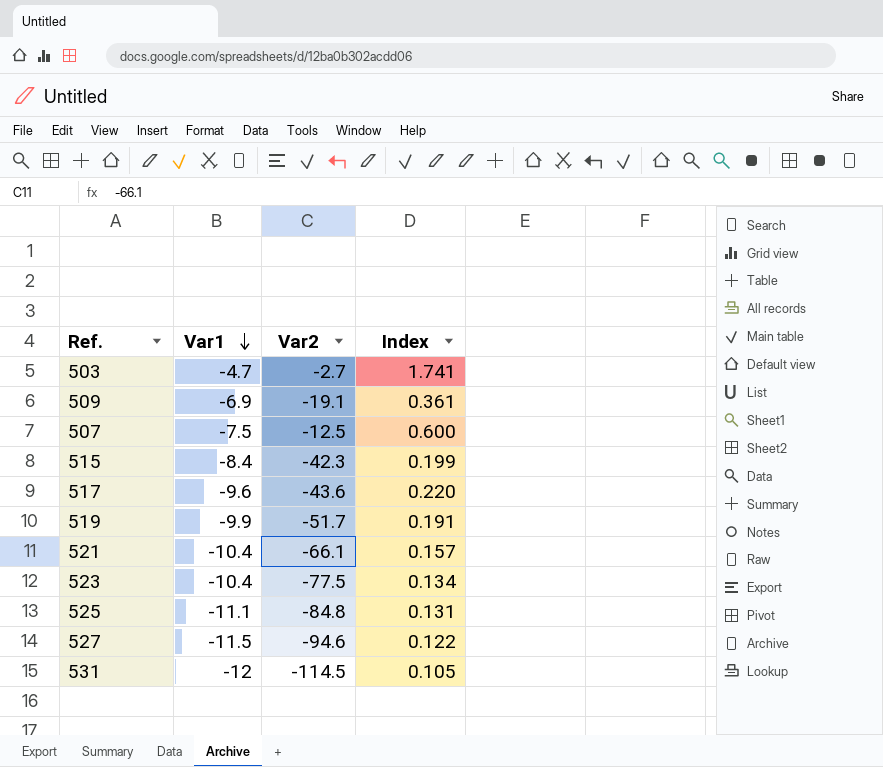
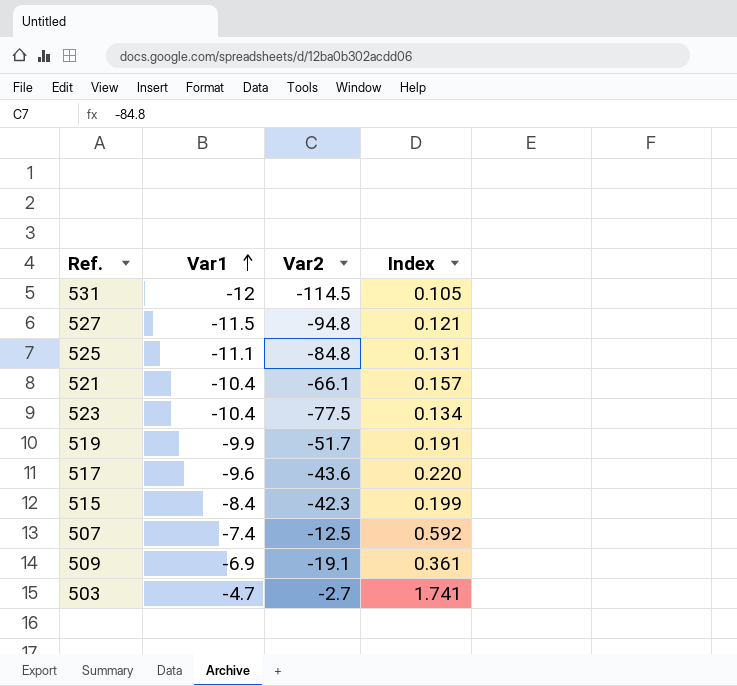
row order: Var1 descending -> Var1 ascending
527 | Var2: -94.6 -> -94.8
527 | Index: 0.122 -> 0.121
507 | Var1: -7.5 -> -7.4
507 | Index: 0.600 -> 0.592

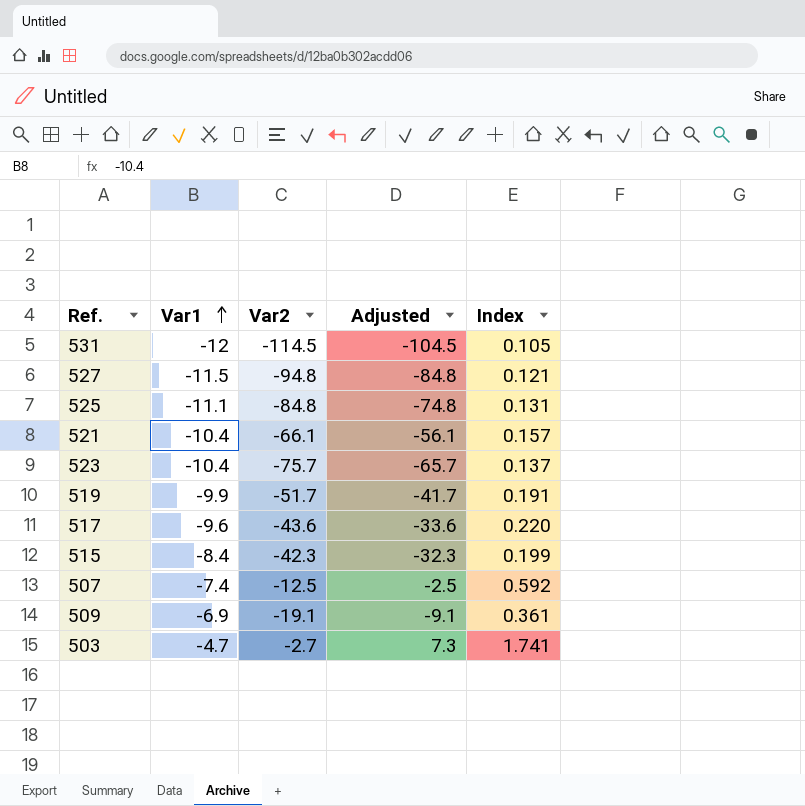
column Adjusted | formula: none -> [Var2] + 10
523 | Var2: -77.5 -> -75.7
523 | Index: 0.134 -> 0.137

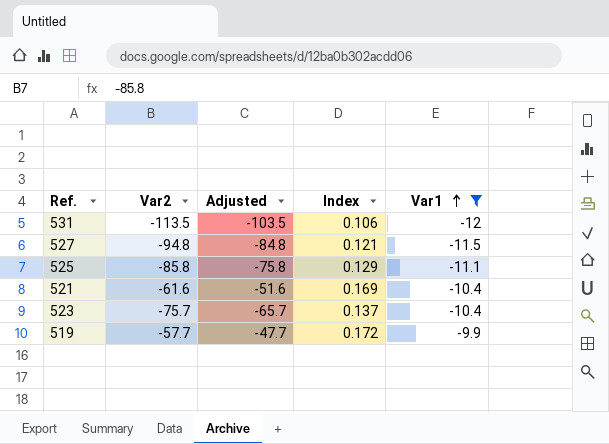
filter: none -> Var1 <= -9.9
column Var1 | position: 2 -> 5
531 | Var2: -114.5 -> -113.5
531 | Adjusted: -104.5 -> -103.5
531 | Index: 0.105 -> 0.106
525 | Var2: -84.8 -> -85.8
525 | Adjusted: -74.8 -> -75.8
525 | Index: 0.131 -> 0.129
521 | Var2: -66.1 -> -61.6
521 | Adjusted: -56.1 -> -51.6
521 | Index: 0.157 -> 0.169
519 | Var2: -51.7 -> -57.7
519 | Adjusted: -41.7 -> -47.7
519 | Index: 0.191 -> 0.172

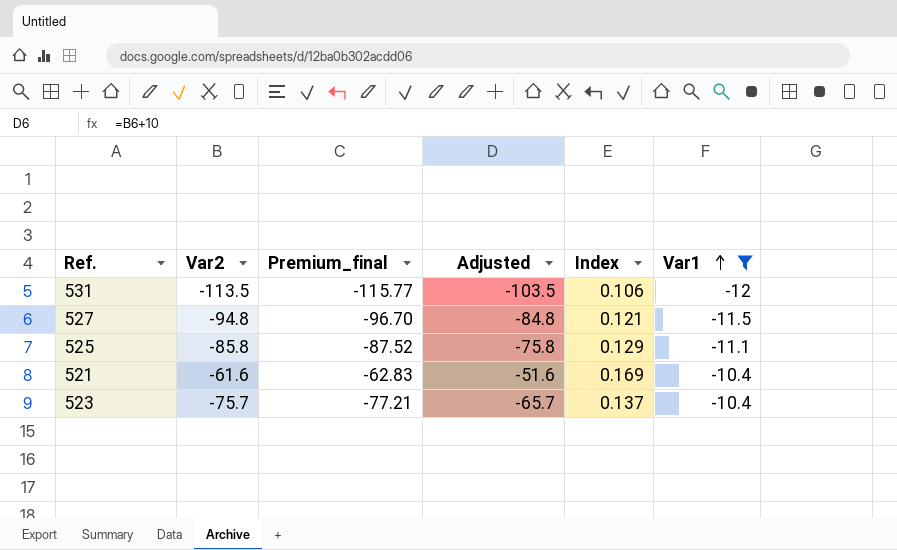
column Premium_final | formula: none -> [Var2] * 1.02
row 519: -57.7 | -47.7 | 0.172 | -9.9 -> none

